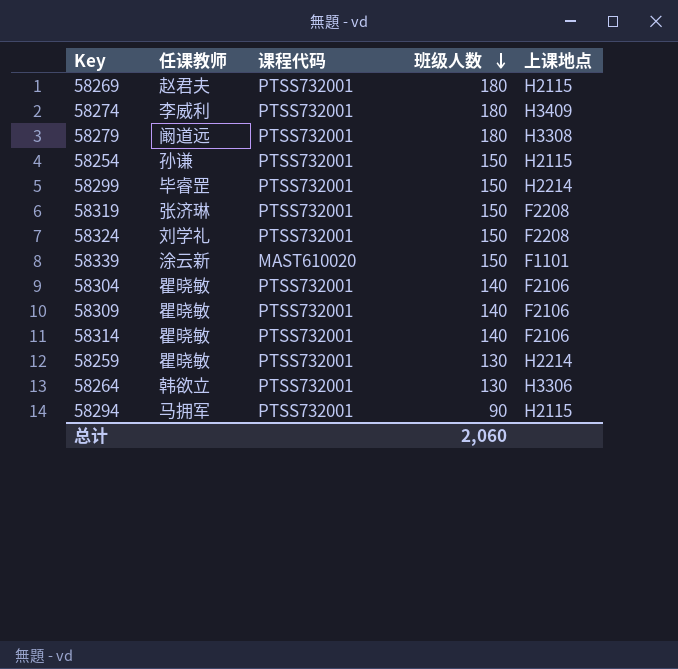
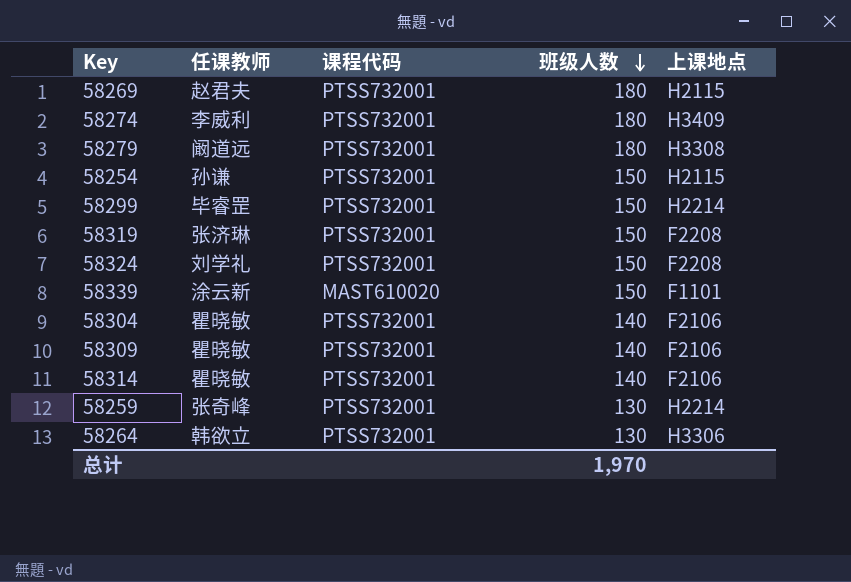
row 58294: 马拥军 | PTSS732001 | 90 | H2115 -> none
58259 | 任课教师: 瞿晓敏 -> 张奇峰
总计 | 班级人数: 2,060 -> 1,970

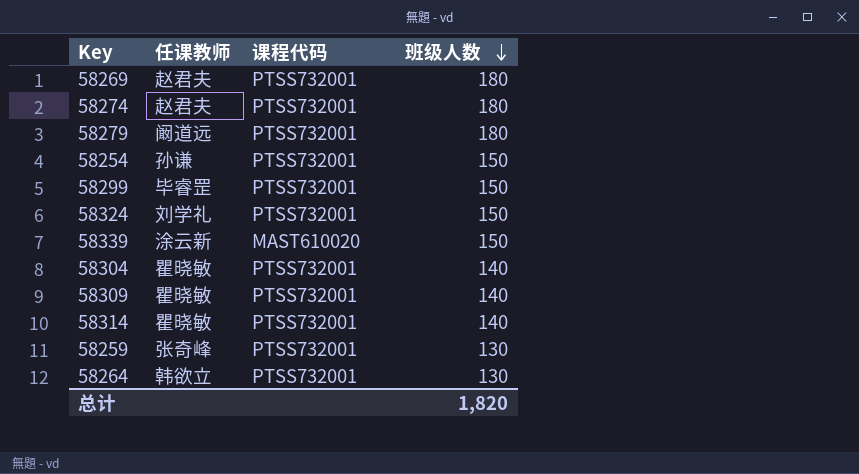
column 上课地点 | position: 5 -> none
row 58319: 张济琳 | PTSS732001 | 150 | F2208 -> none
58274 | 任课教师: 李威利 -> 赵君夫
总计 | 班级人数: 1,970 -> 1,820

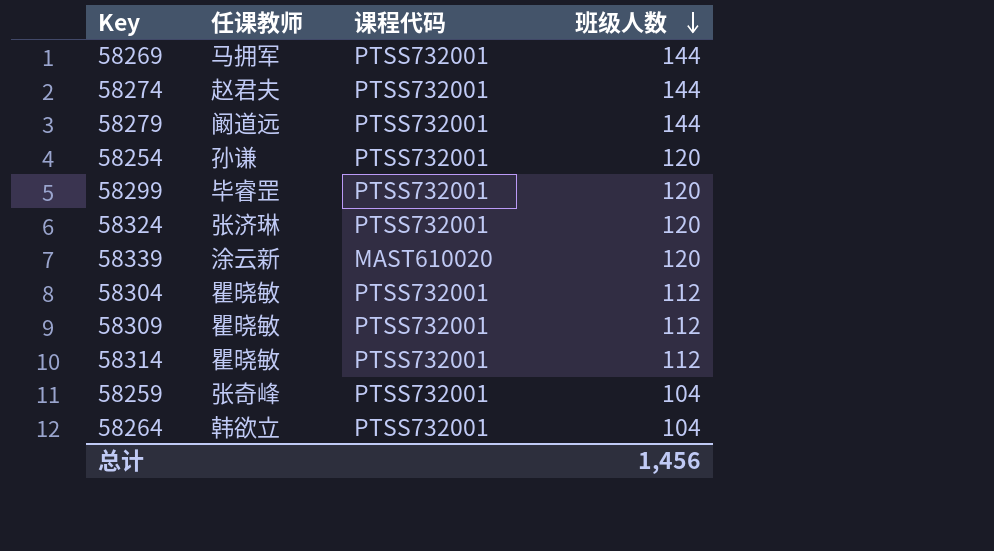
58269 | 任课教师: 赵君夫 -> 马拥军
58269 | 班级人数: 180 -> 144
58274 | 班级人数: 180 -> 144
58279 | 班级人数: 180 -> 144
58254 | 班级人数: 150 -> 120
58299 | 班级人数: 150 -> 120
58324 | 任课教师: 刘学礼 -> 张济琳
58324 | 班级人数: 150 -> 120
58339 | 班级人数: 150 -> 120
58304 | 班级人数: 140 -> 112
58309 | 班级人数: 140 -> 112
58314 | 班级人数: 140 -> 112
58259 | 班级人数: 130 -> 104
58264 | 班级人数: 130 -> 104
总计 | 班级人数: 1,820 -> 1,456

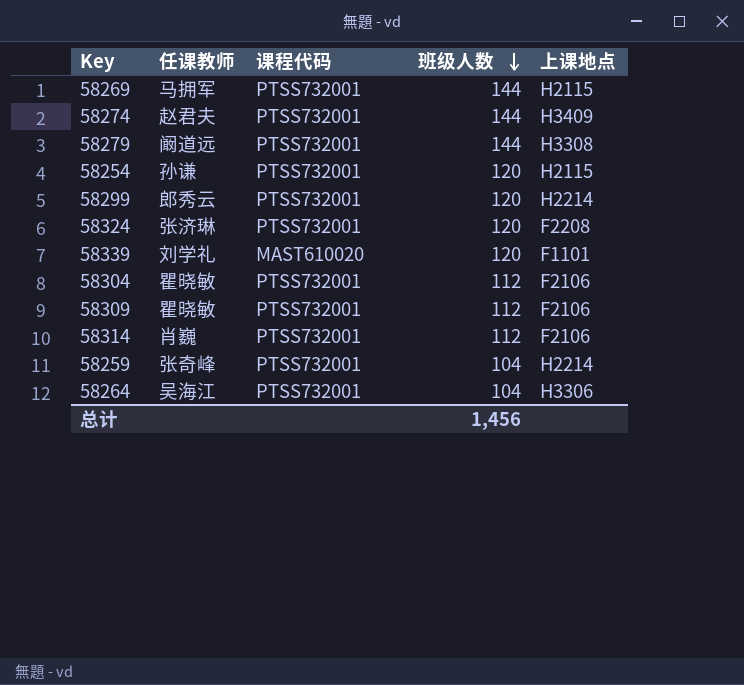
column 上课地点 | position: none -> 5
58299 | 任课教师: 毕睿罡 -> 郎秀云
58339 | 任课教师: 涂云新 -> 刘学礼
58314 | 任课教师: 瞿晓敏 -> 肖巍
58264 | 任课教师: 韩欲立 -> 吴海江

